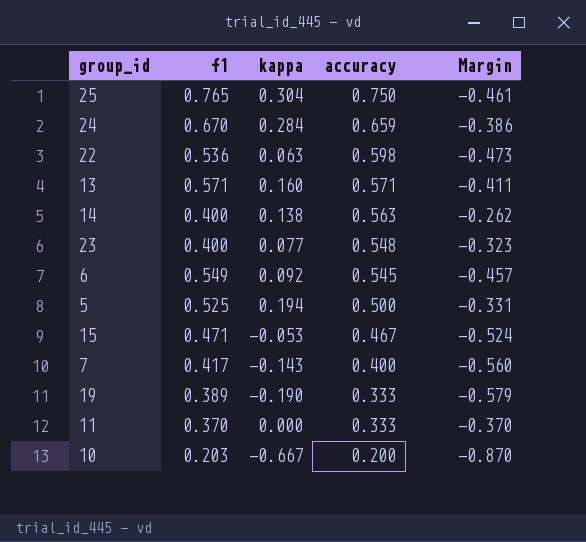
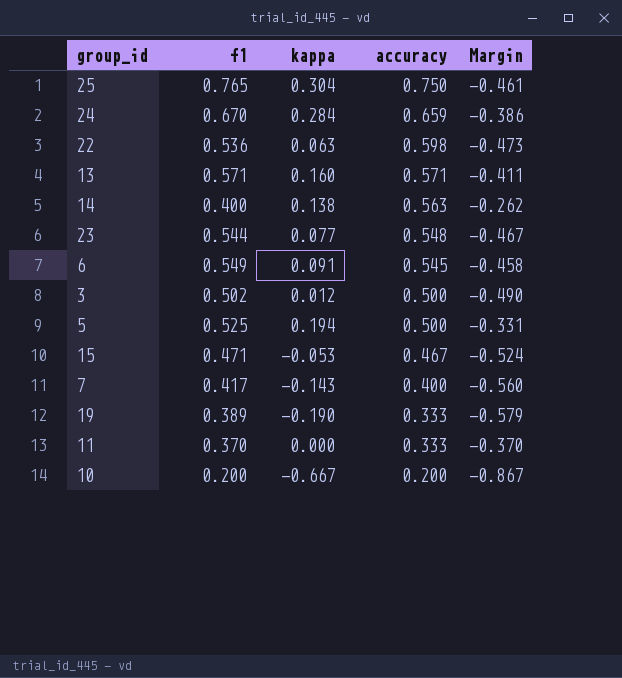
23 | f1: 0.400 -> 0.544
23 | Margin: -0.323 -> -0.467
6 | kappa: 0.092 -> 0.091
6 | Margin: -0.457 -> -0.458
row 3: none -> 0.502 | 0.012 | 0.500 | -0.490
10 | f1: 0.203 -> 0.200
10 | Margin: -0.870 -> -0.867

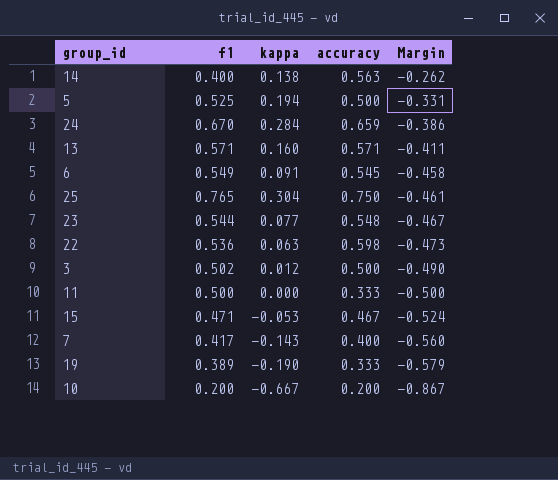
row order: accuracy descending -> Margin descending
11 | f1: 0.370 -> 0.500
11 | Margin: -0.370 -> -0.500

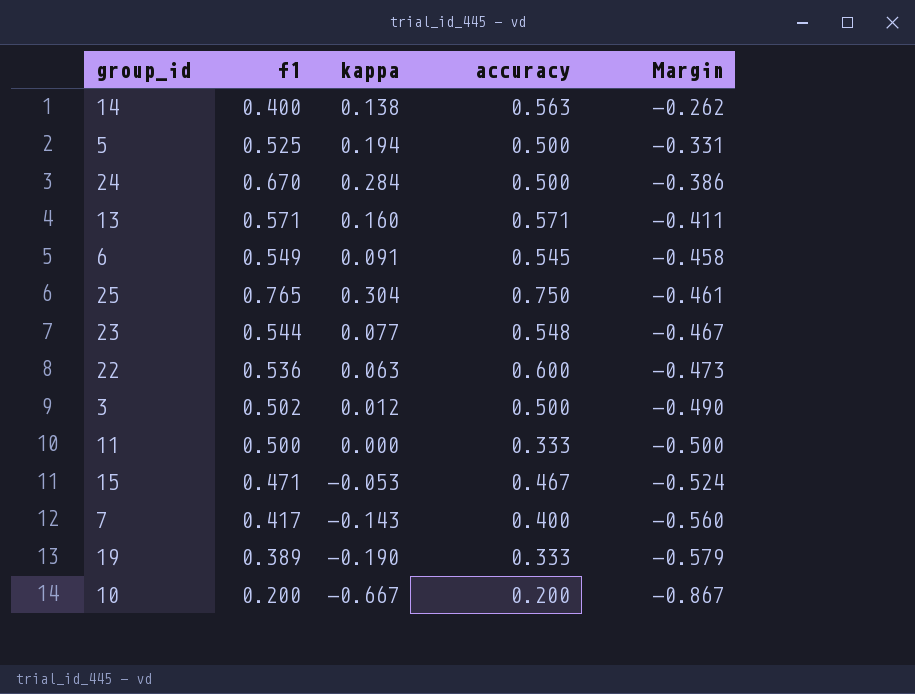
24 | accuracy: 0.659 -> 0.500
22 | accuracy: 0.598 -> 0.600

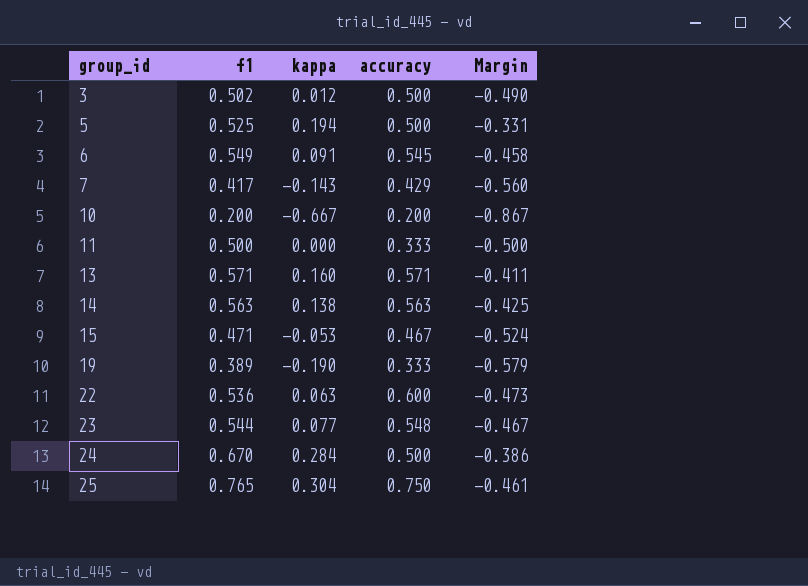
row order: Margin descending -> group_id ascending
7 | accuracy: 0.400 -> 0.429
14 | f1: 0.400 -> 0.563
14 | Margin: -0.262 -> -0.425

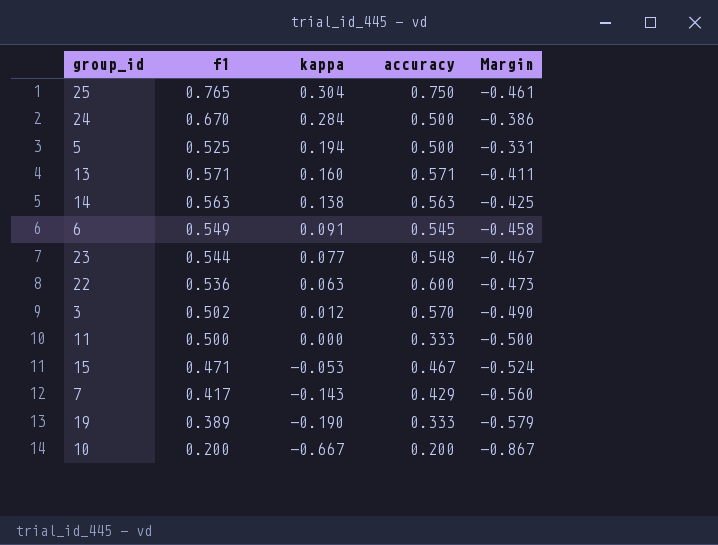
row order: group_id ascending -> kappa descending
3 | accuracy: 0.500 -> 0.570

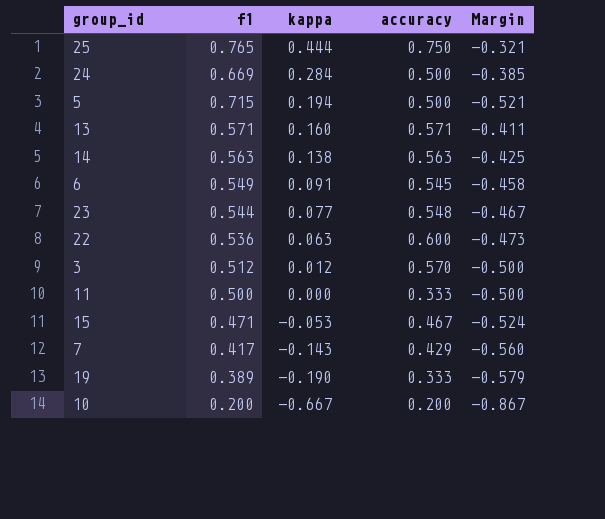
25 | kappa: 0.304 -> 0.444
25 | Margin: -0.461 -> -0.321
24 | f1: 0.670 -> 0.669
24 | Margin: -0.386 -> -0.385
5 | f1: 0.525 -> 0.715
5 | Margin: -0.331 -> -0.521
3 | f1: 0.502 -> 0.512
3 | Margin: -0.490 -> -0.500

